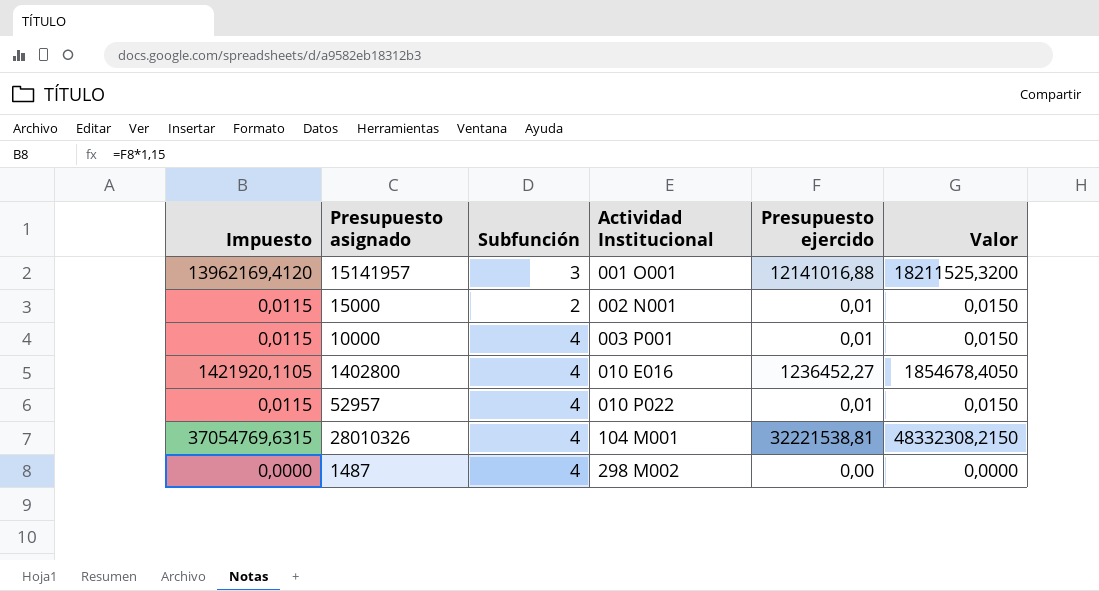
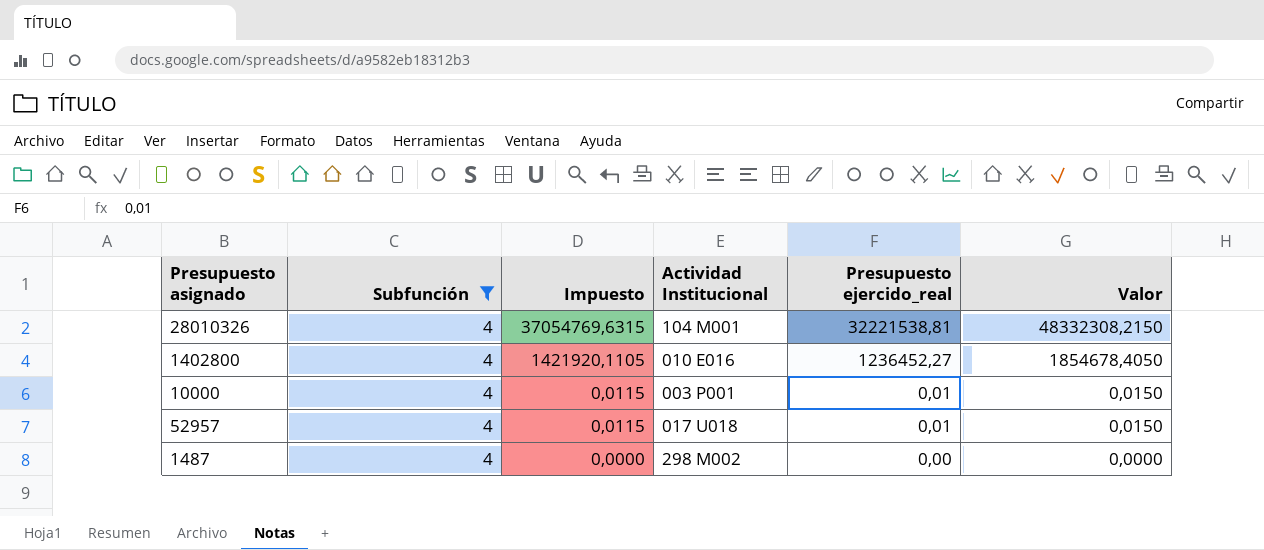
filter: none -> Subfunción = 4
row order: Actividad Institucional ascending -> Impuesto descending
column Impuesto | position: 1 -> 3
column name: Presupuesto ejercido -> Presupuesto ejercido_real
52957 | Actividad Institucional: 010 P022 -> 017 U018

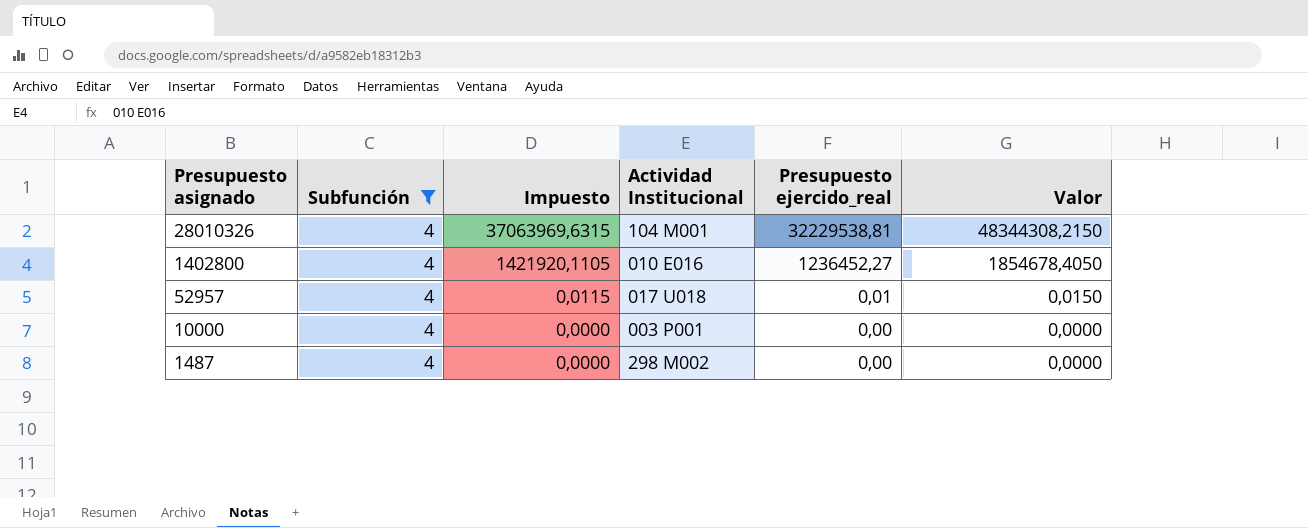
row order: Impuesto descending -> Presupuesto asignado descending
28010326 | Impuesto: 37054769,6315 -> 37063969,6315
28010326 | Presupuesto ejercido_real: 32221538,81 -> 32229538,81
28010326 | Valor: 48332308,2150 -> 48344308,2150
10000 | Impuesto: 0,0115 -> 0,0000
10000 | Presupuesto ejercido_real: 0,01 -> 0,00
10000 | Valor: 0,0150 -> 0,0000

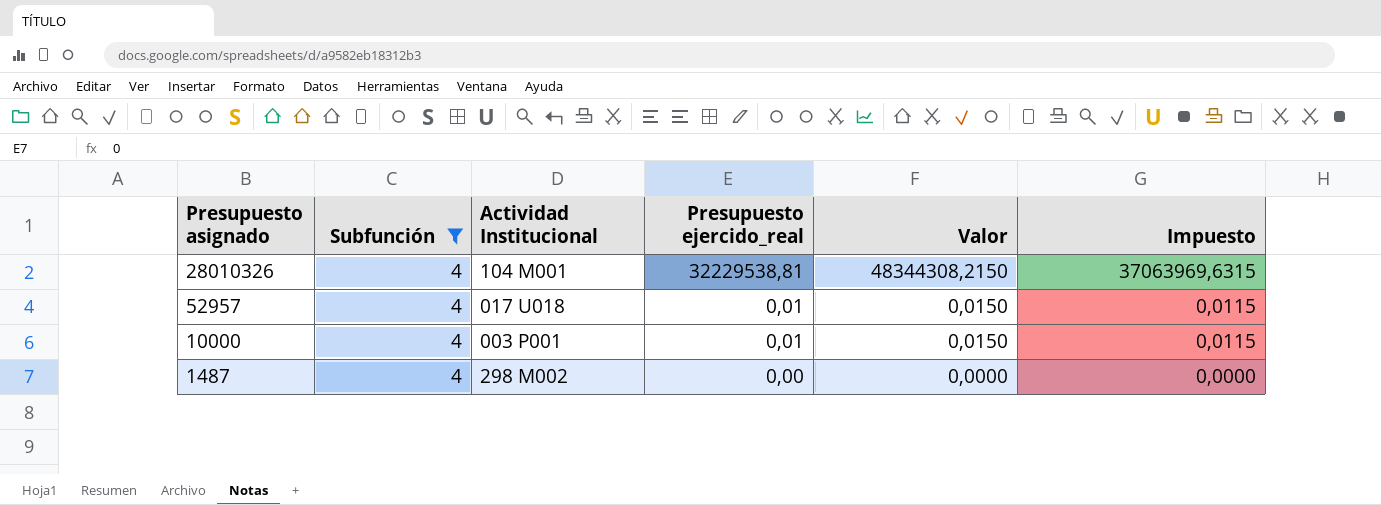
column Impuesto | position: 3 -> 6
row 1402800: 4 | 1421920,1105 | 010 E016 | 1236452,27 | 1854678,4050 -> none
10000 | Presupuesto ejercido_real: 0,00 -> 0,01
10000 | Valor: 0,0000 -> 0,0150
10000 | Impuesto: 0,0000 -> 0,0115

